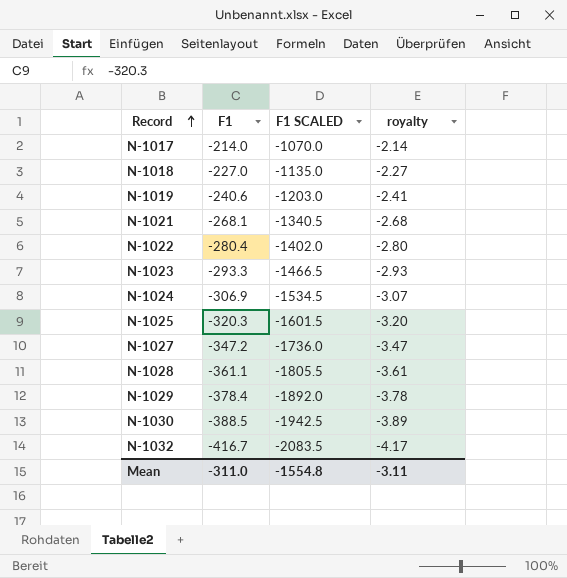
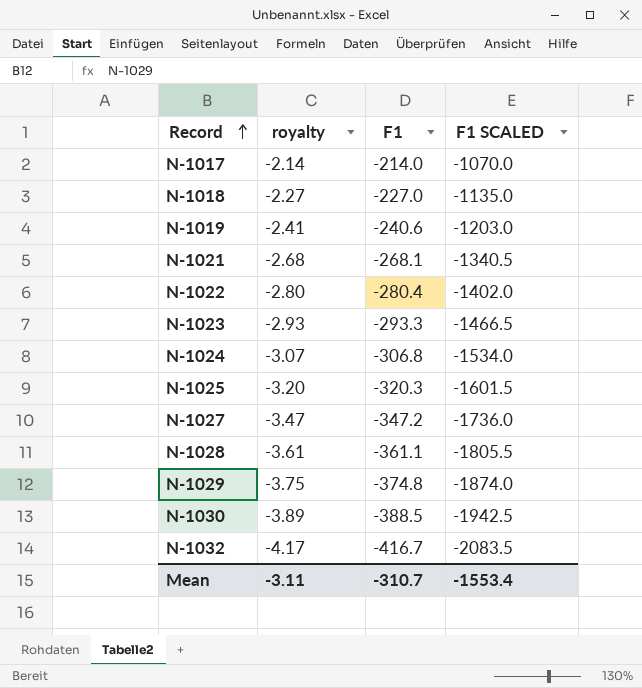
column royalty | position: 4 -> 2
N-1024 | F1: -306.9 -> -306.8
N-1024 | F1 SCALED: -1534.5 -> -1534.0
N-1029 | royalty: -3.78 -> -3.75
N-1029 | F1: -378.4 -> -374.8
N-1029 | F1 SCALED: -1892.0 -> -1874.0
Mean | F1: -311.0 -> -310.7
Mean | F1 SCALED: -1554.8 -> -1553.4

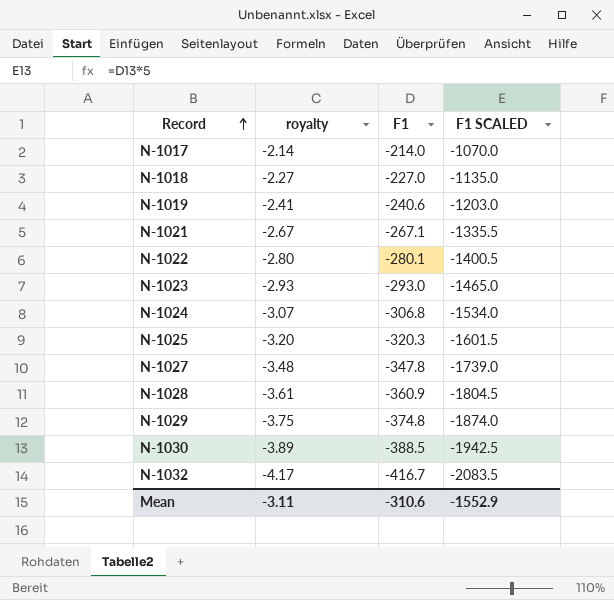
N-1021 | royalty: -2.68 -> -2.67
N-1021 | F1: -268.1 -> -267.1
N-1021 | F1 SCALED: -1340.5 -> -1335.5
N-1022 | F1: -280.4 -> -280.1
N-1022 | F1 SCALED: -1402.0 -> -1400.5
N-1023 | F1: -293.3 -> -293.0
N-1023 | F1 SCALED: -1466.5 -> -1465.0
N-1027 | royalty: -3.47 -> -3.48
N-1027 | F1: -347.2 -> -347.8
N-1027 | F1 SCALED: -1736.0 -> -1739.0
N-1028 | F1: -361.1 -> -360.9
N-1028 | F1 SCALED: -1805.5 -> -1804.5
Mean | F1: -310.7 -> -310.6
Mean | F1 SCALED: -1553.4 -> -1552.9

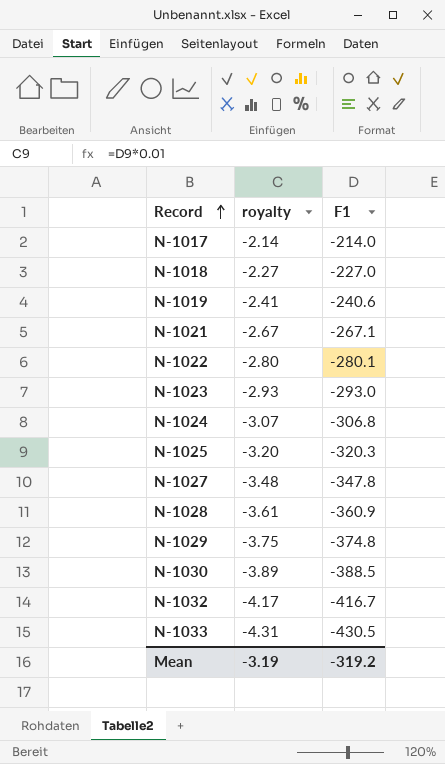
column F1 SCALED | formula: [F1] * 5 -> none
row N-1033: none -> -4.31 | -430.5
Mean | royalty: -3.11 -> -3.19
Mean | F1: -310.6 -> -319.2

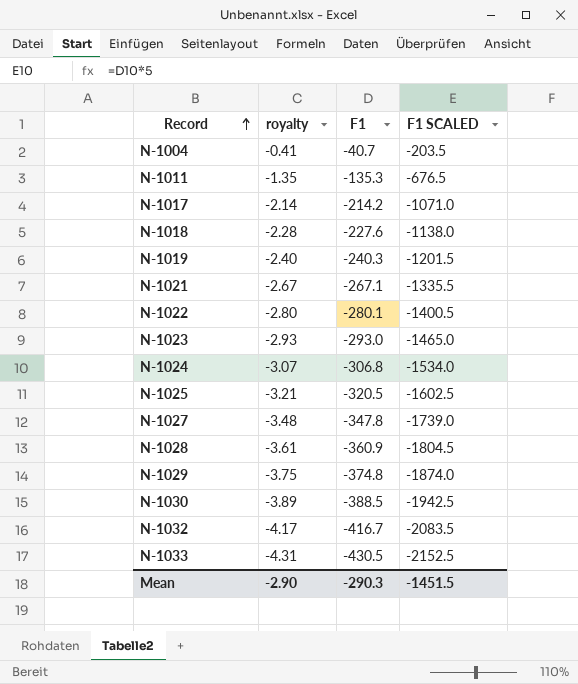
column F1 SCALED | formula: none -> [F1] * 5
row N-1004: none -> -0.41 | -40.7 | -203.5
row N-1011: none -> -1.35 | -135.3 | -676.5
N-1017 | F1: -214.0 -> -214.2
N-1018 | royalty: -2.27 -> -2.28
N-1018 | F1: -227.0 -> -227.6
N-1019 | royalty: -2.41 -> -2.40
N-1019 | F1: -240.6 -> -240.3
N-1025 | royalty: -3.20 -> -3.21
N-1025 | F1: -320.3 -> -320.5
Mean | royalty: -3.19 -> -2.90
Mean | F1: -319.2 -> -290.3

